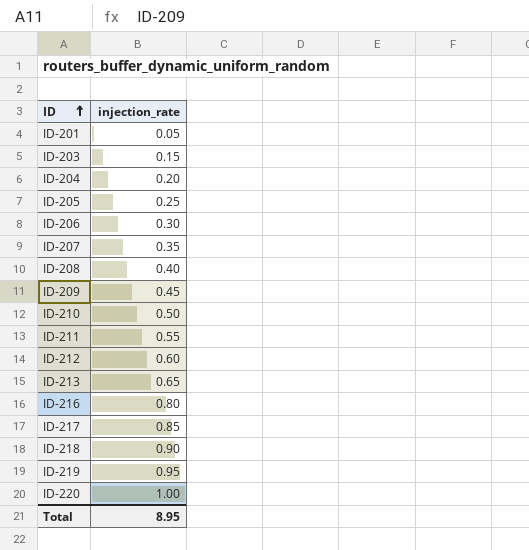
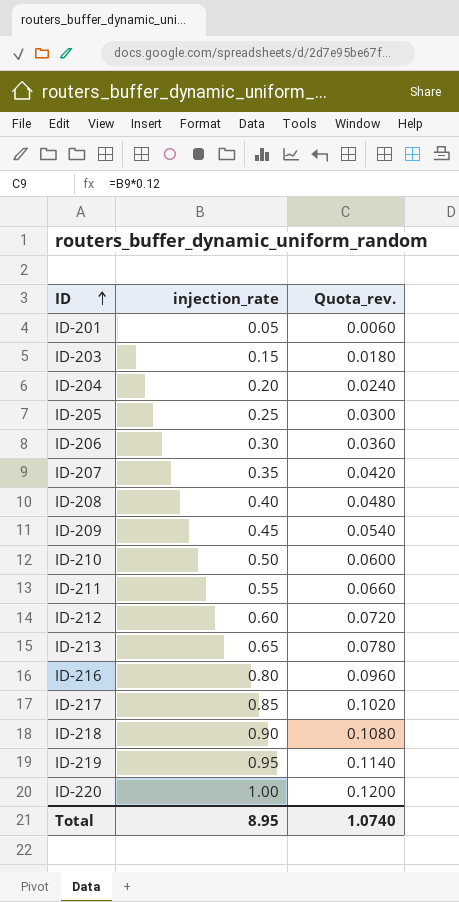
column Quota_rev. | formula: none -> [injection_rate] * 0.12

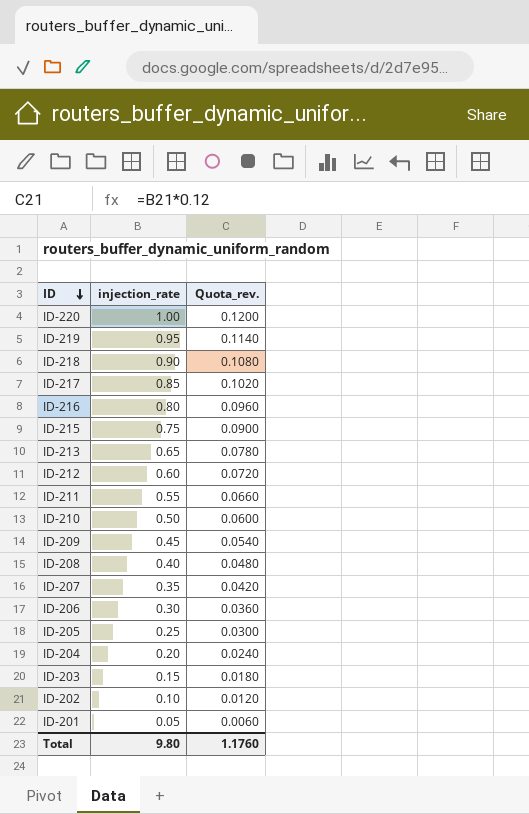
row order: ID ascending -> ID descending
row ID-215: none -> 0.75 | 0.0900
row ID-202: none -> 0.10 | 0.0120
Total | injection_rate: 8.95 -> 9.80
Total | Quota_rev.: 1.0740 -> 1.1760

